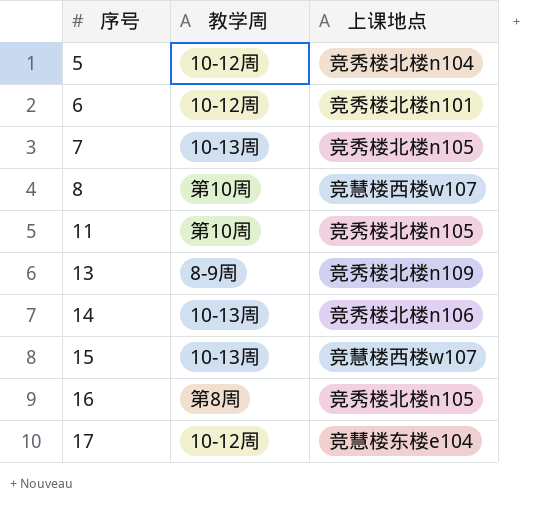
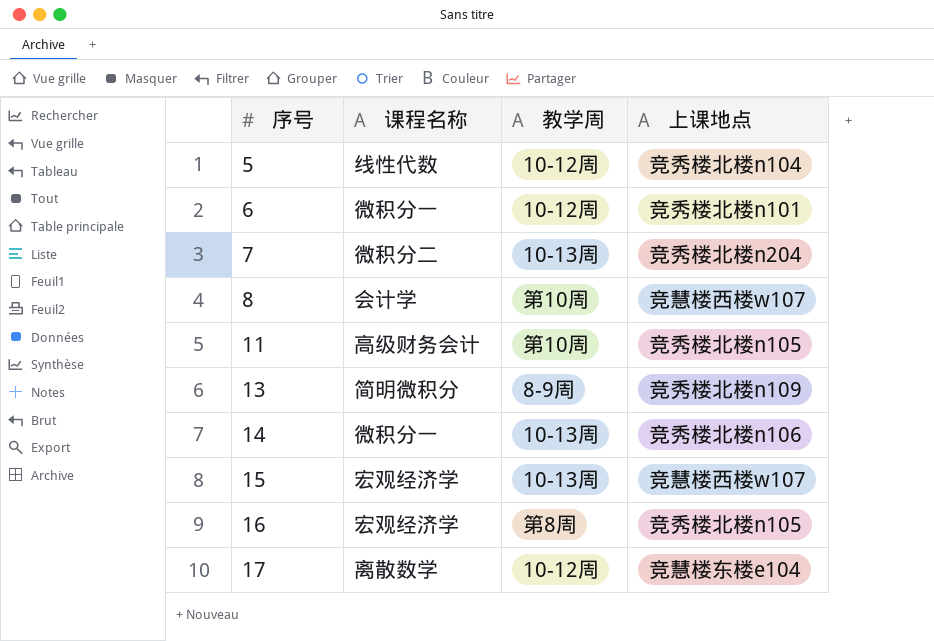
column 课程名称 | position: none -> 2
7 | 上课地点: 竞秀楼北楼n105 -> 竞秀楼北楼n204

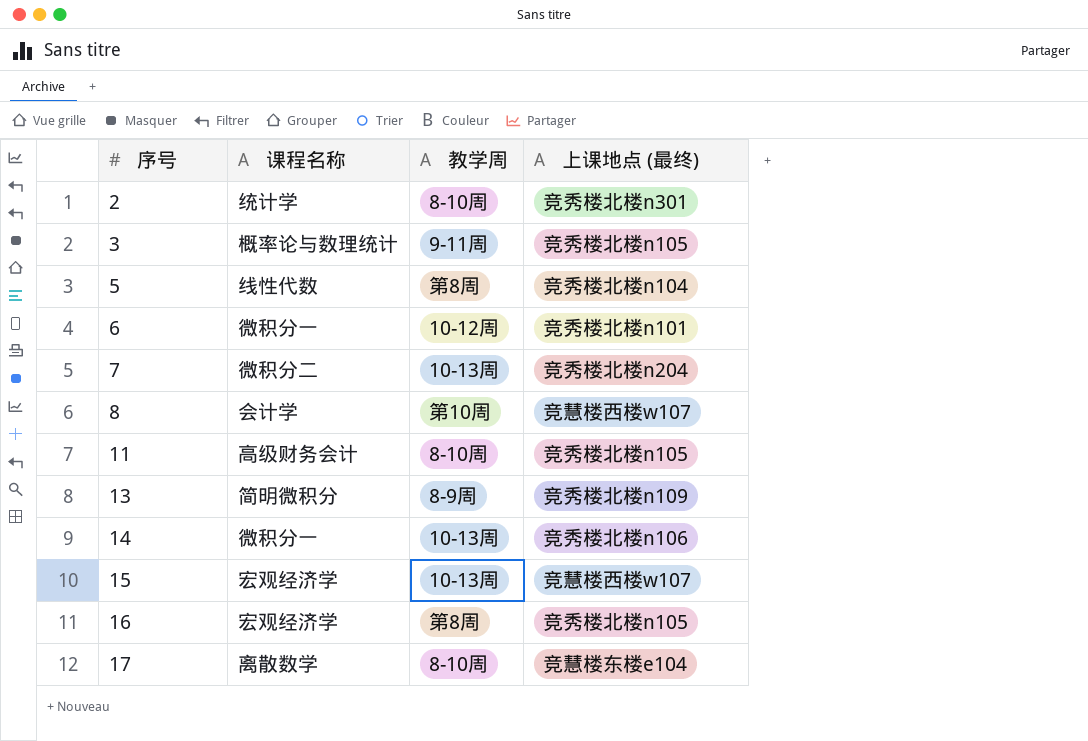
column name: 上课地点 -> 上课地点 (最终)
row 2: none -> 统计学 | 8-10周 | 竞秀楼北楼n301
row 3: none -> 概率论与数理统计 | 9-11周 | 竞秀楼北楼n105
5 | 教学周: 10-12周 -> 第8周
11 | 教学周: 第10周 -> 8-10周
17 | 教学周: 10-12周 -> 8-10周

